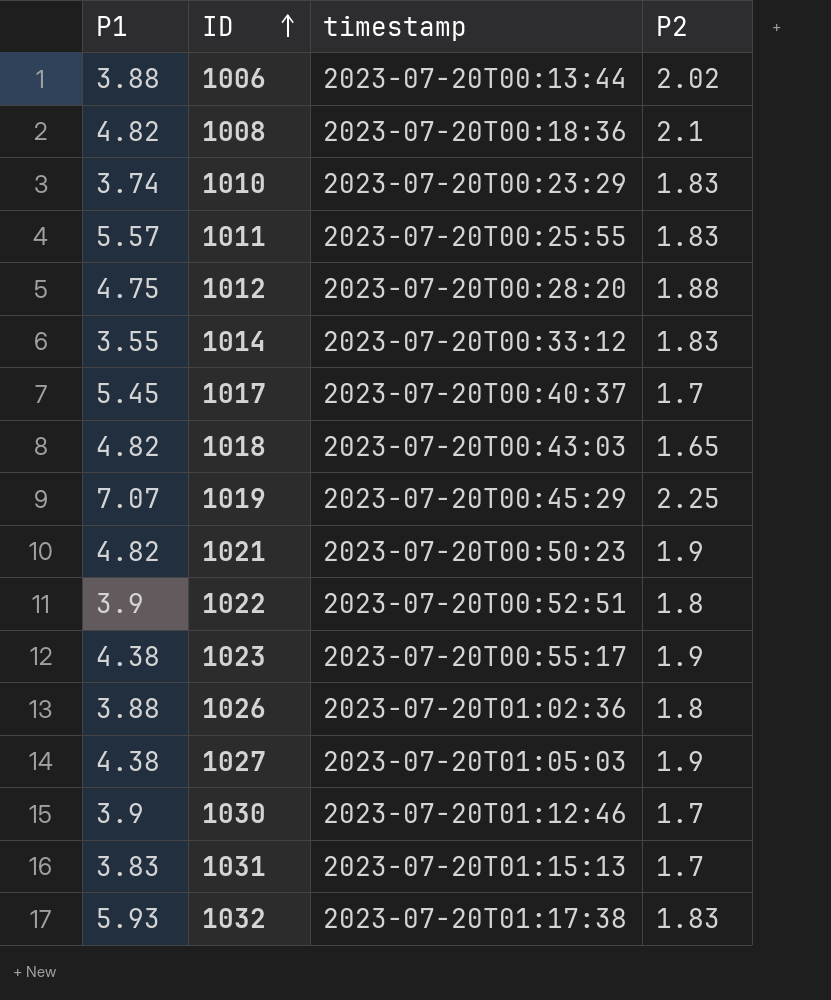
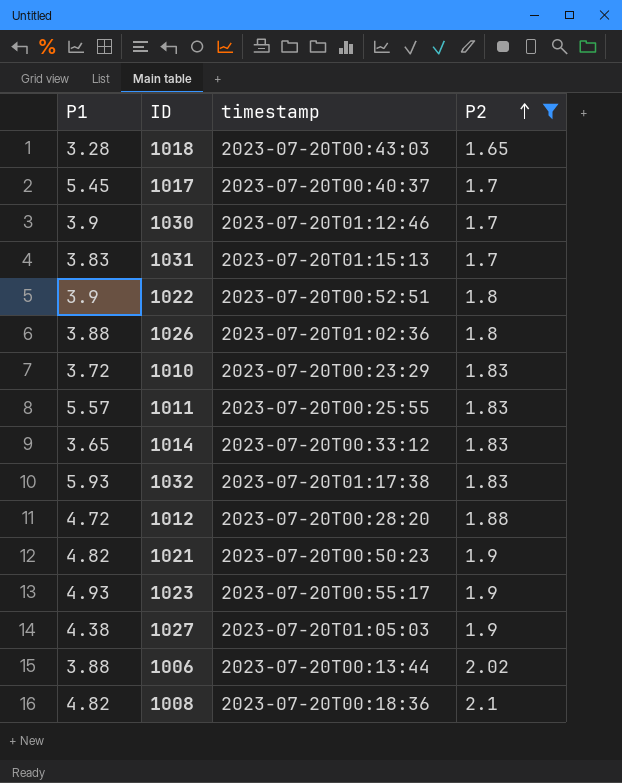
filter: none -> P2 != 2.25
row order: ID ascending -> P2 ascending
1018 | P1: 4.82 -> 3.28
1010 | P1: 3.74 -> 3.72
1014 | P1: 3.55 -> 3.65
1012 | P1: 4.75 -> 4.72
1023 | P1: 4.38 -> 4.93

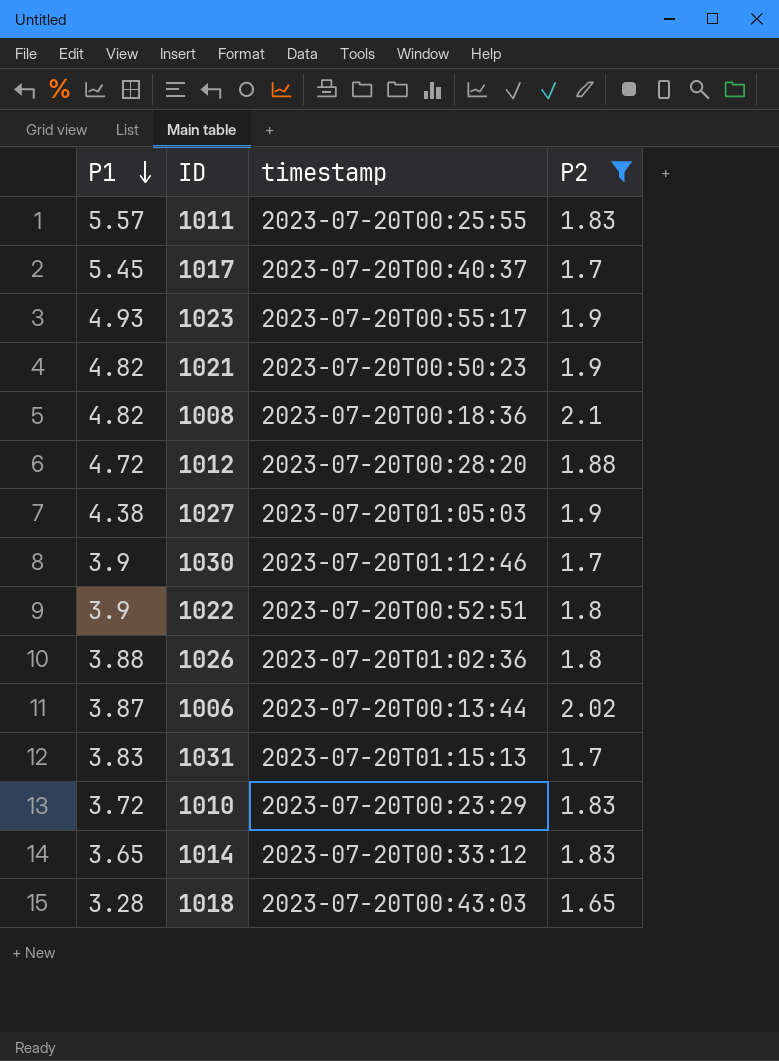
row order: P2 ascending -> P1 descending
row 1032: 5.93 | 2023-07-20T01:17:38 | 1.83 -> none
1006 | P1: 3.88 -> 3.87

